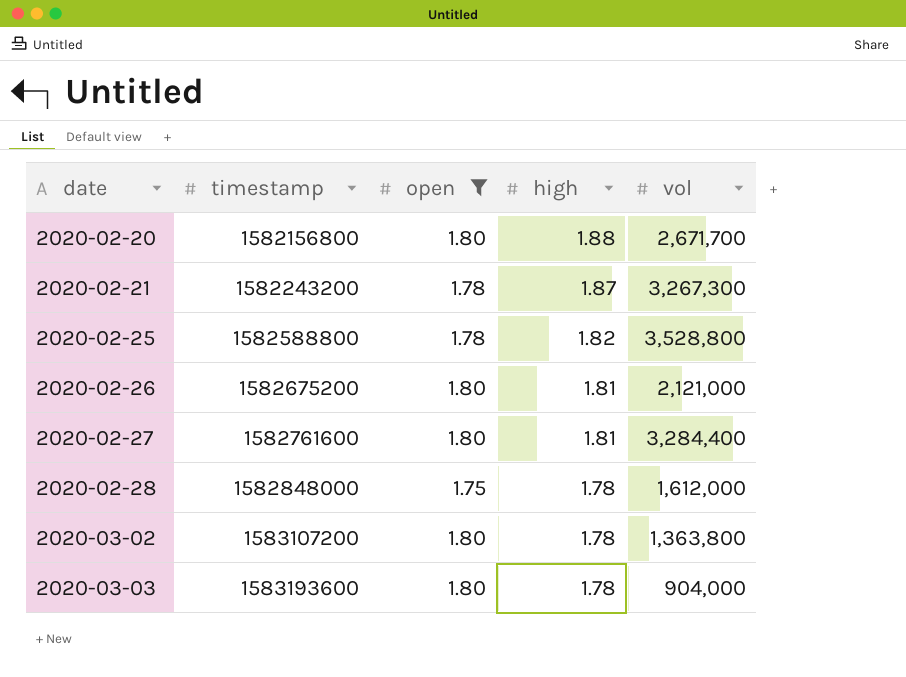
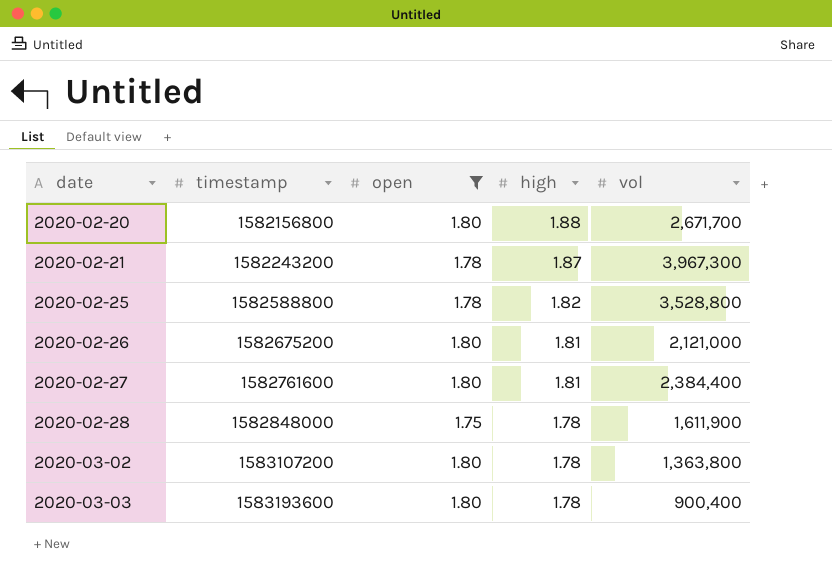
2020-02-21 | vol: 3,267,300 -> 3,967,300
2020-02-27 | vol: 3,284,400 -> 2,384,400
2020-02-28 | vol: 1,612,000 -> 1,611,900
2020-03-03 | vol: 904,000 -> 900,400

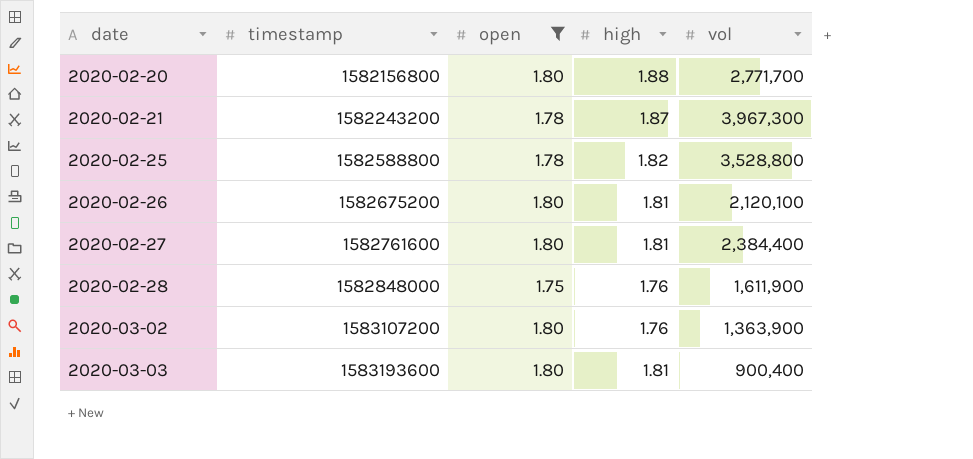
2020-02-20 | vol: 2,671,700 -> 2,771,700
2020-02-26 | vol: 2,121,000 -> 2,120,100
2020-02-28 | high: 1.78 -> 1.76
2020-03-02 | high: 1.78 -> 1.76
2020-03-02 | vol: 1,363,800 -> 1,363,900
2020-03-03 | high: 1.78 -> 1.81

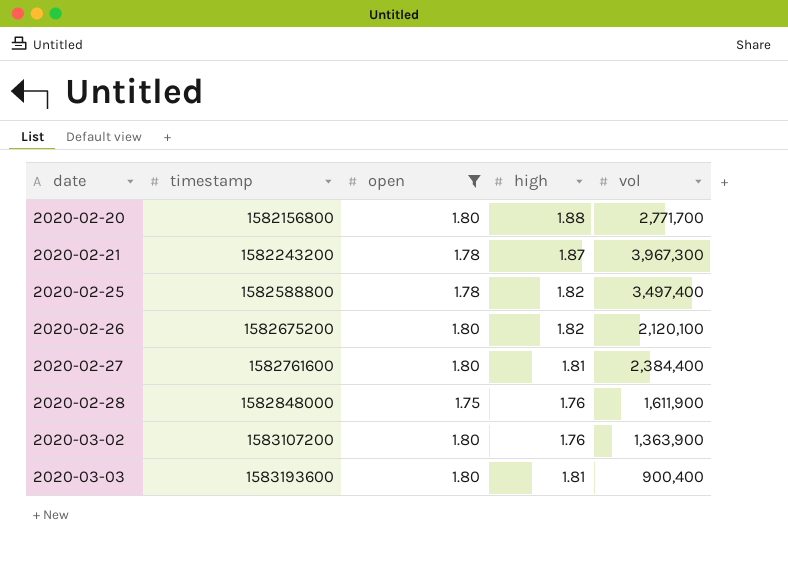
2020-02-25 | vol: 3,528,800 -> 3,497,400
2020-02-26 | high: 1.81 -> 1.82

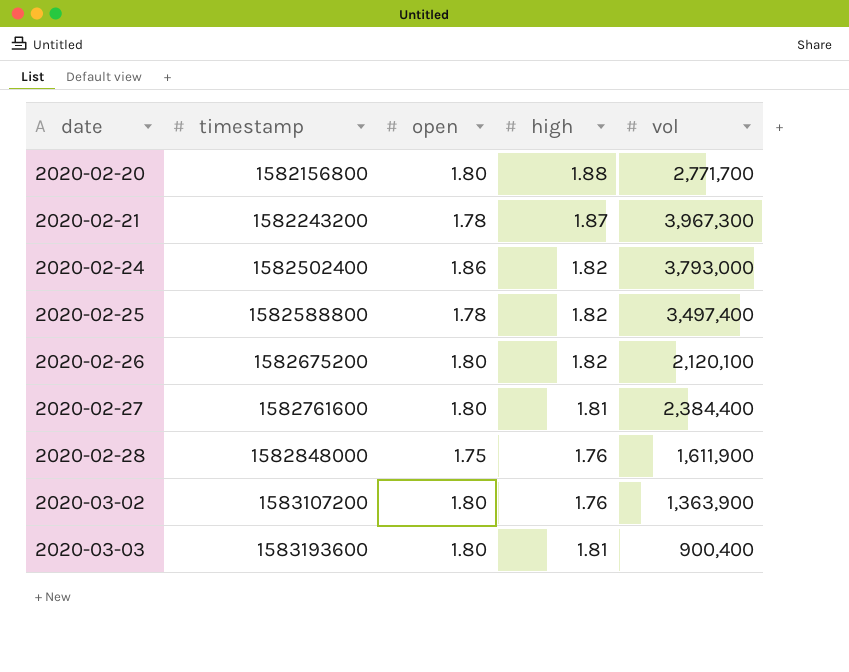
filter: open != 1.86 -> none

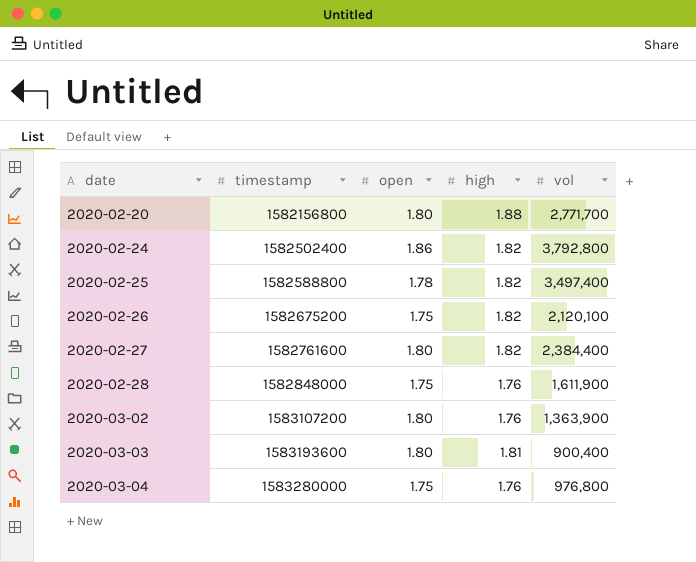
row 2020-02-21: 1582243200 | 1.78 | 1.87 | 3,967,300 -> none
2020-02-24 | vol: 3,793,000 -> 3,792,800
2020-02-26 | open: 1.80 -> 1.75
2020-02-27 | high: 1.81 -> 1.82
row 2020-03-04: none -> 1583280000 | 1.75 | 1.76 | 976,800

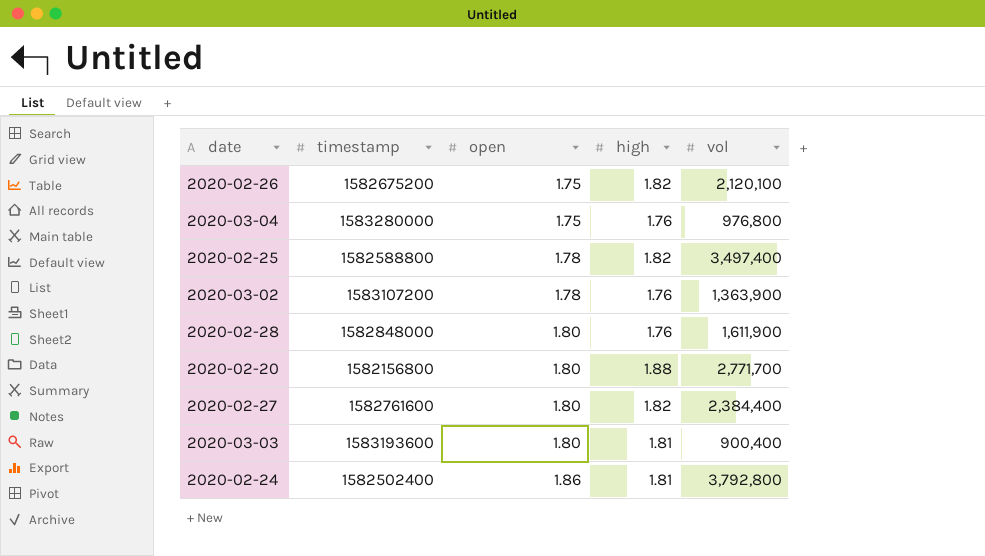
row order: date ascending -> open ascending
2020-03-02 | open: 1.80 -> 1.78
2020-02-28 | open: 1.75 -> 1.80
2020-02-24 | high: 1.82 -> 1.81

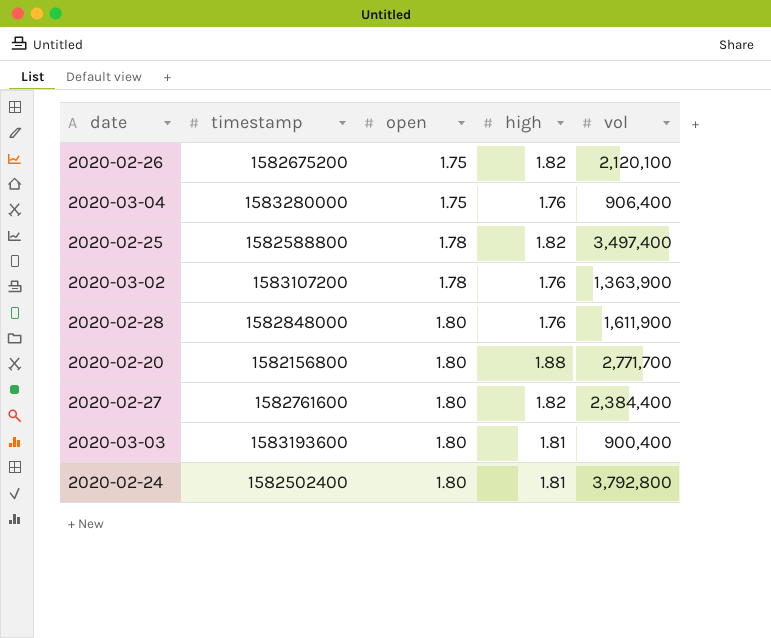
2020-03-04 | vol: 976,800 -> 906,400
2020-02-24 | open: 1.86 -> 1.80

